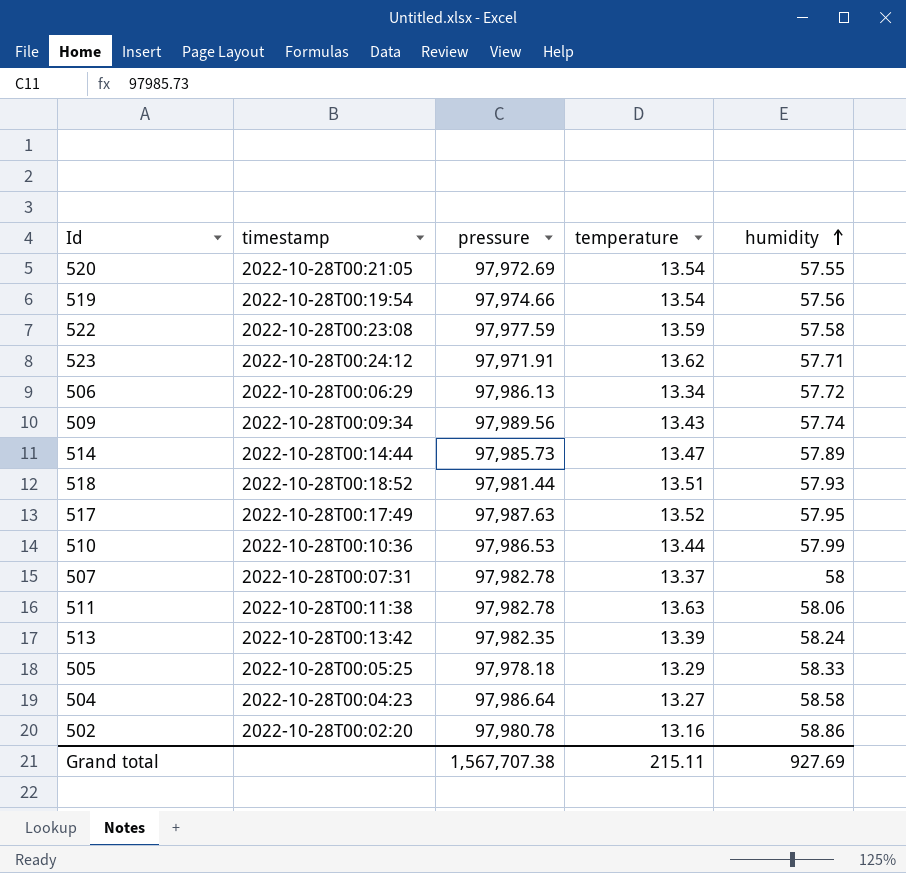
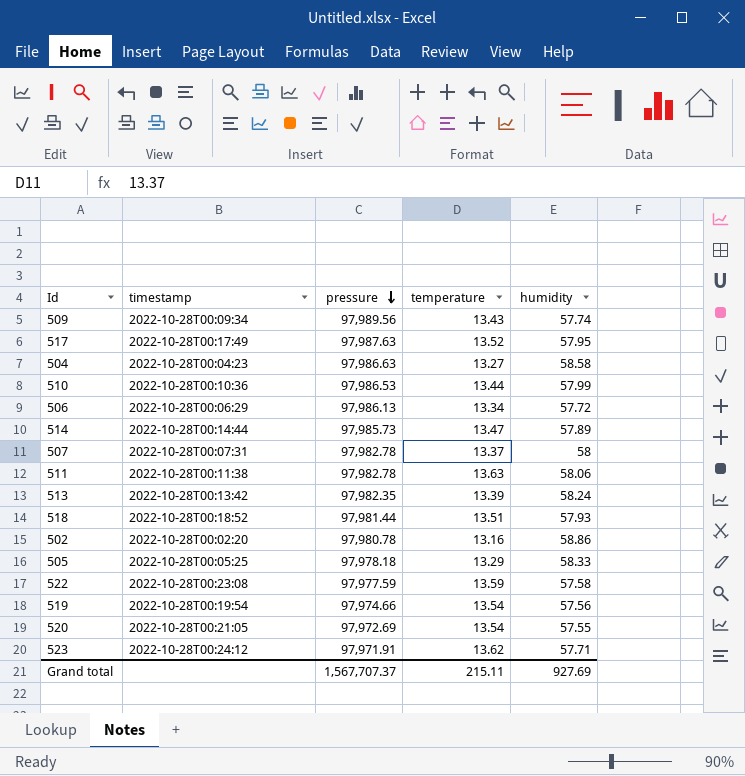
row order: humidity ascending -> pressure descending
504 | pressure: 97,986.64 -> 97,986.63
Grand total | pressure: 1,567,707.38 -> 1,567,707.37

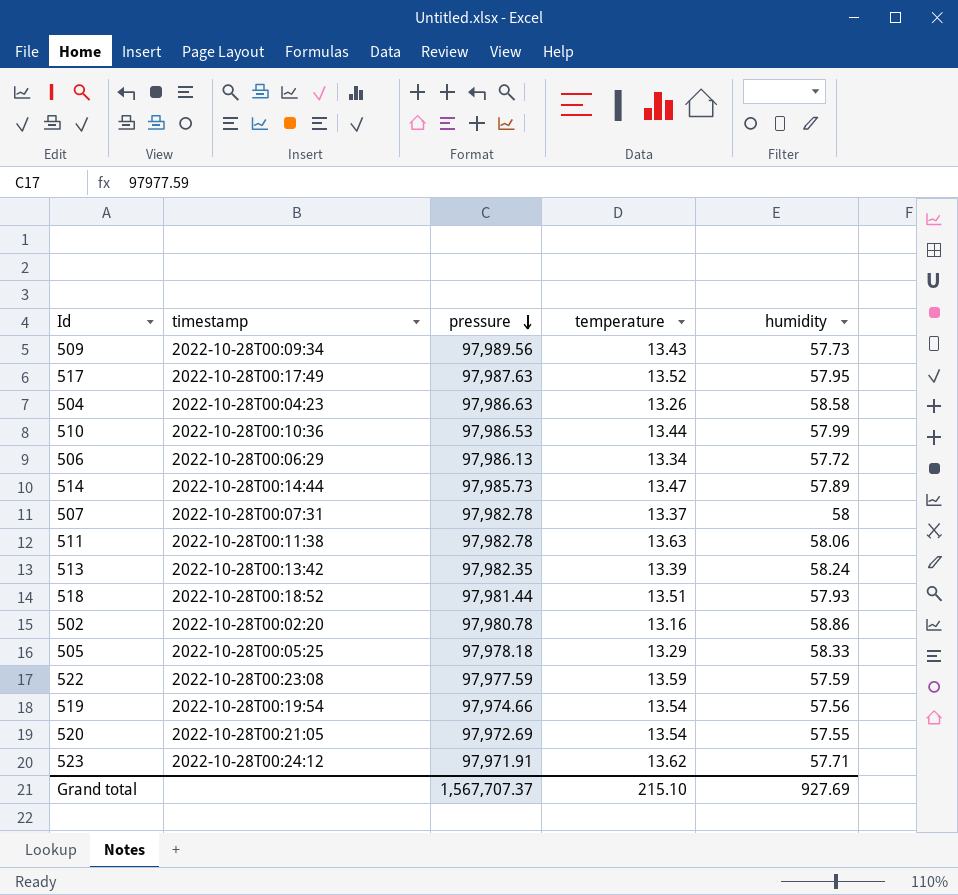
509 | humidity: 57.74 -> 57.73
504 | temperature: 13.27 -> 13.26
522 | humidity: 57.58 -> 57.59
Grand total | temperature: 215.11 -> 215.10

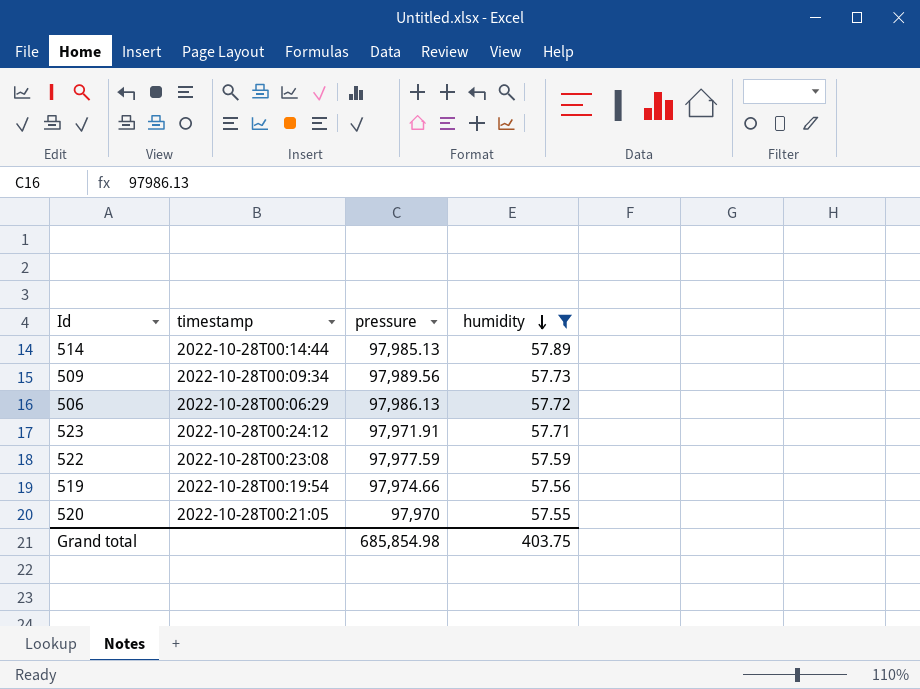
filter: none -> humidity <= 57.89
row order: pressure descending -> humidity descending
column temperature | position: 4 -> none
514 | pressure: 97,985.73 -> 97,985.13
520 | pressure: 97,972.69 -> 97,970
Grand total | pressure: 1,567,707.37 -> 685,854.98
Grand total | humidity: 927.69 -> 403.75

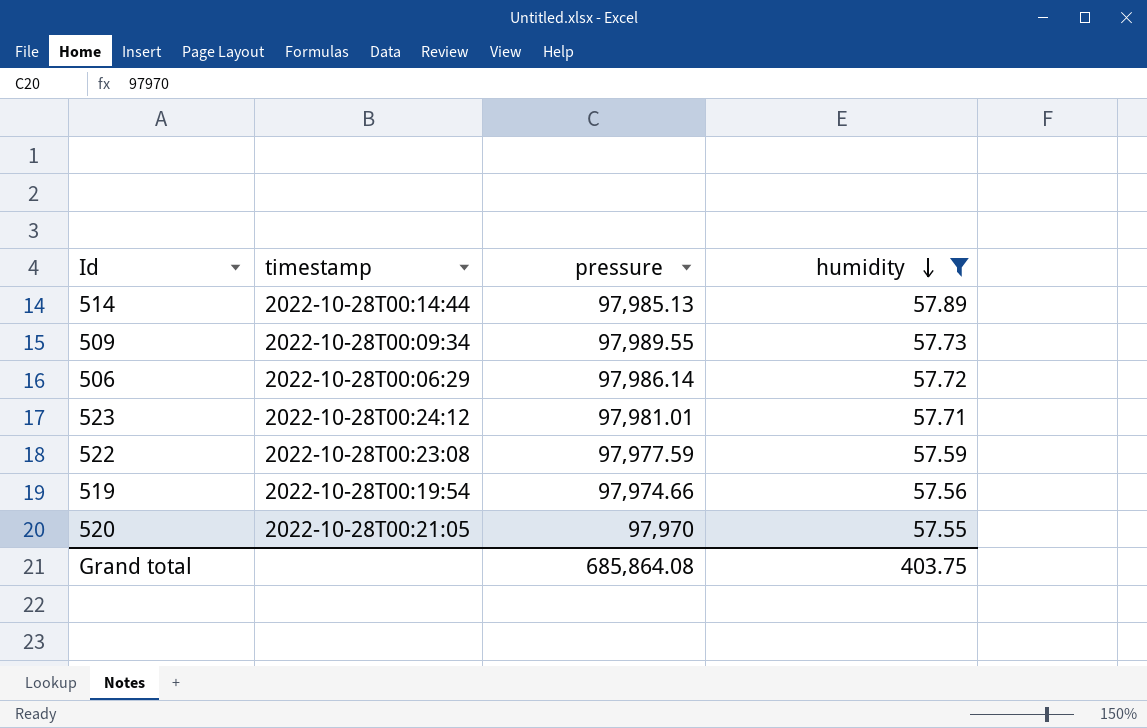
509 | pressure: 97,989.56 -> 97,989.55
506 | pressure: 97,986.13 -> 97,986.14
523 | pressure: 97,971.91 -> 97,981.01
Grand total | pressure: 685,854.98 -> 685,864.08

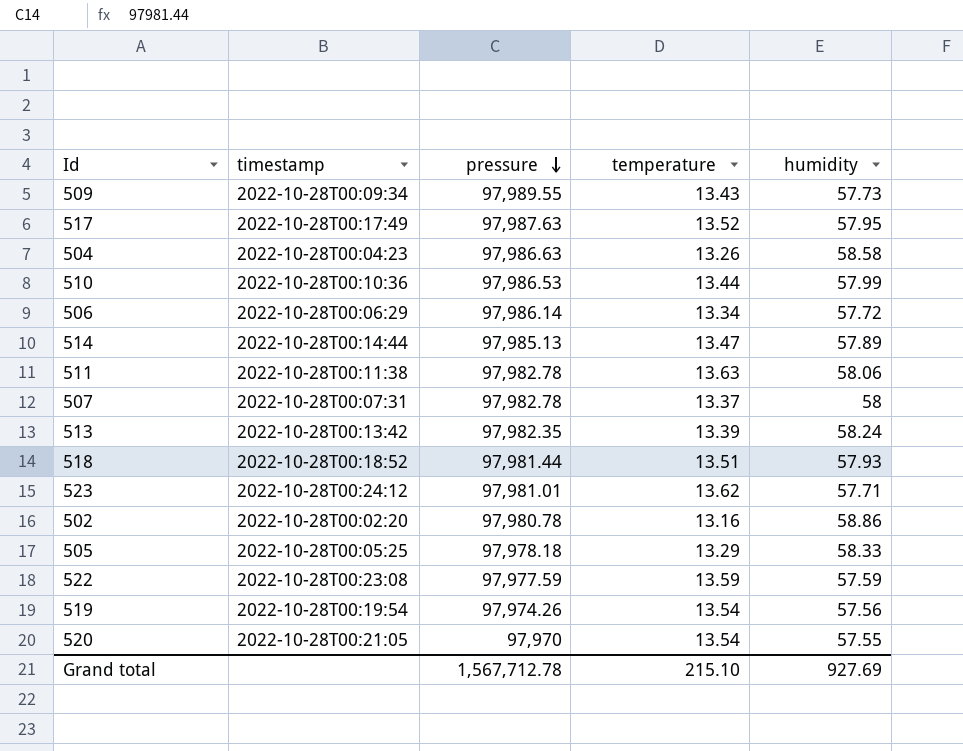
filter: humidity <= 57.89 -> none
row order: humidity descending -> pressure descending
column temperature | position: none -> 4
519 | pressure: 97,974.66 -> 97,974.26
Grand total | pressure: 685,864.08 -> 1,567,712.78
Grand total | humidity: 403.75 -> 927.69

